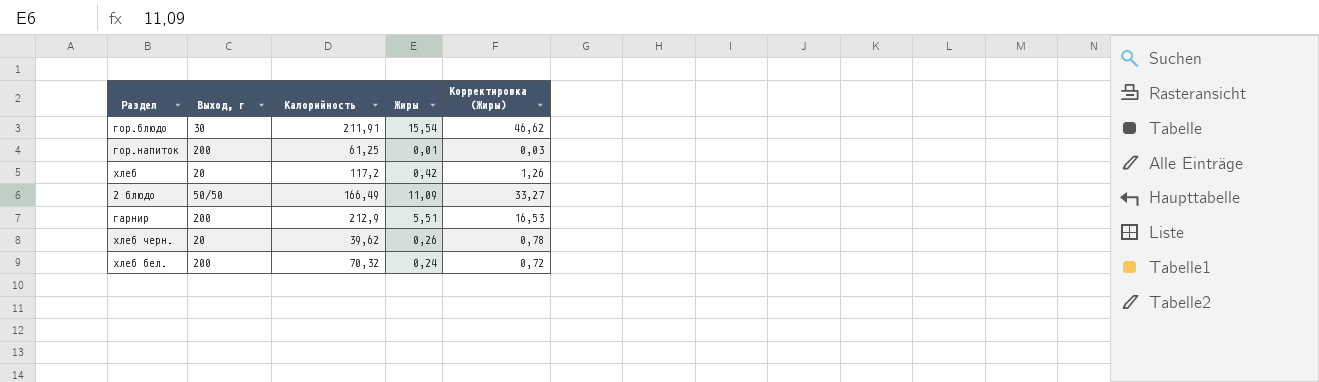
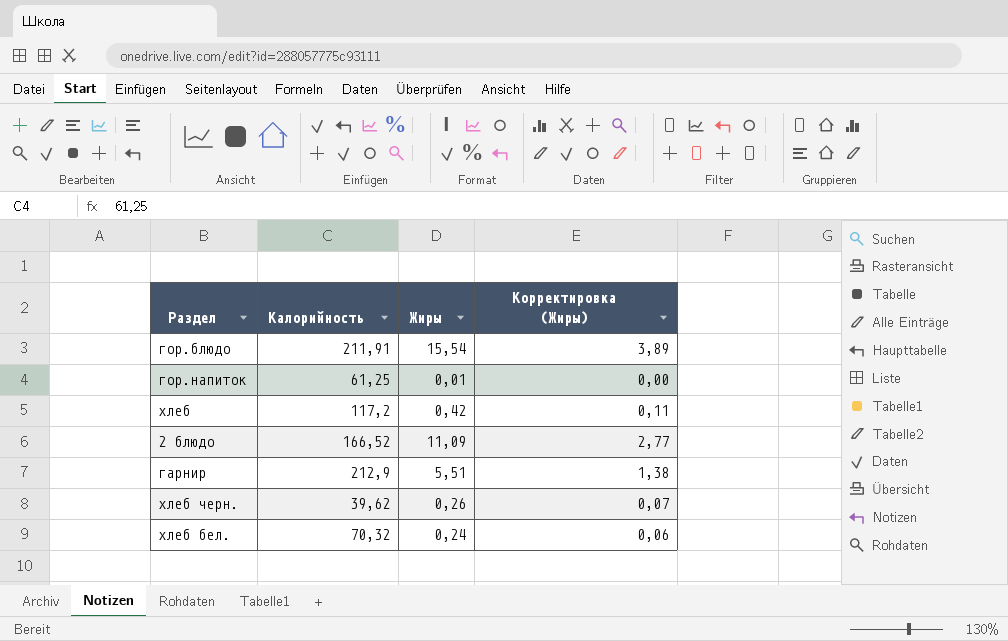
column Выход, г | position: 2 -> none
column Корректировка (Жиры) | formula: [Жиры] * 3 -> [Жиры] * 0,25
2 блюдо | Калорийность: 166,49 -> 166,52

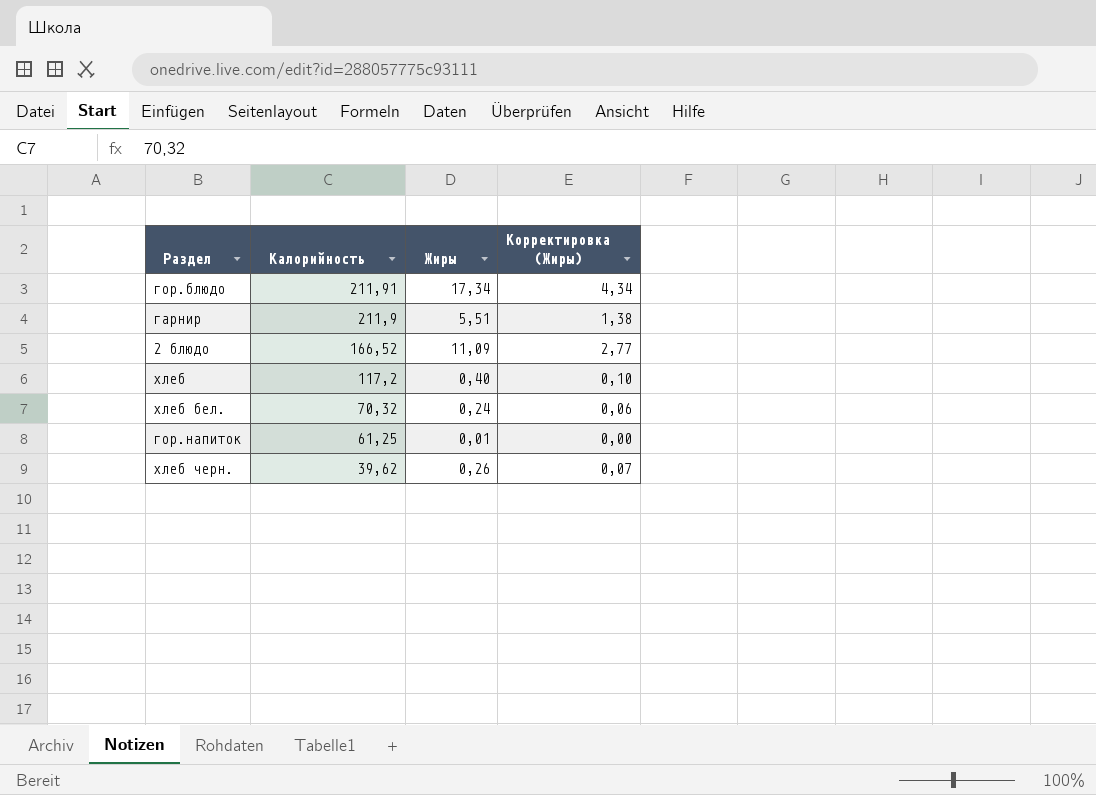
row order: none -> Калорийность descending
гор.блюдо | Жиры: 15,54 -> 17,34
гор.блюдо | Корректировка (Жиры): 3,89 -> 4,34
гарнир | Калорийность: 212,9 -> 211,9
хлеб | Жиры: 0,42 -> 0,40
хлеб | Корректировка (Жиры): 0,11 -> 0,10

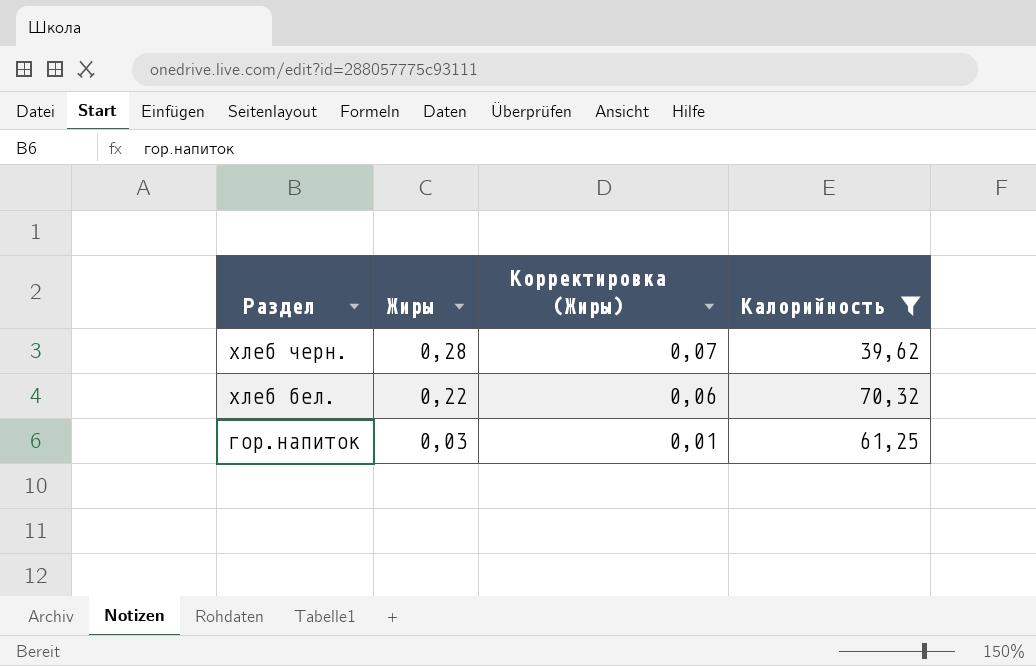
filter: none -> Калорийность <= 70,32
row order: Калорийность descending -> Раздел descending
column Калорийность | position: 2 -> 4
хлеб черн. | Жиры: 0,26 -> 0,28
хлеб бел. | Жиры: 0,24 -> 0,22
гор.напиток | Жиры: 0,01 -> 0,03
гор.напиток | Корректировка (Жиры): 0,00 -> 0,01

